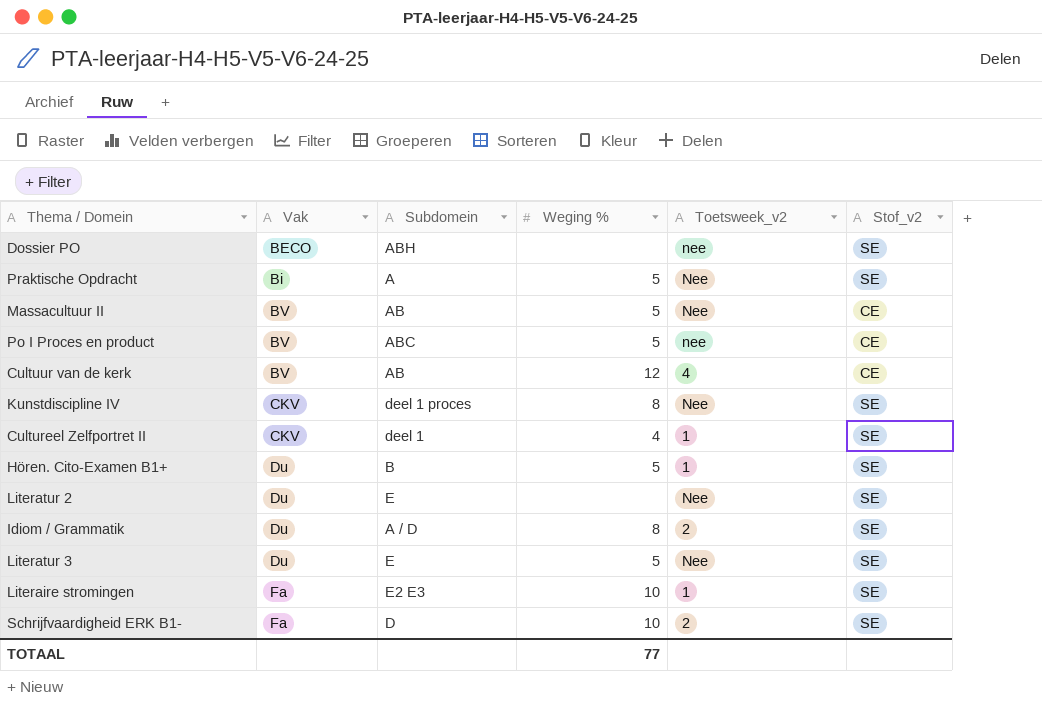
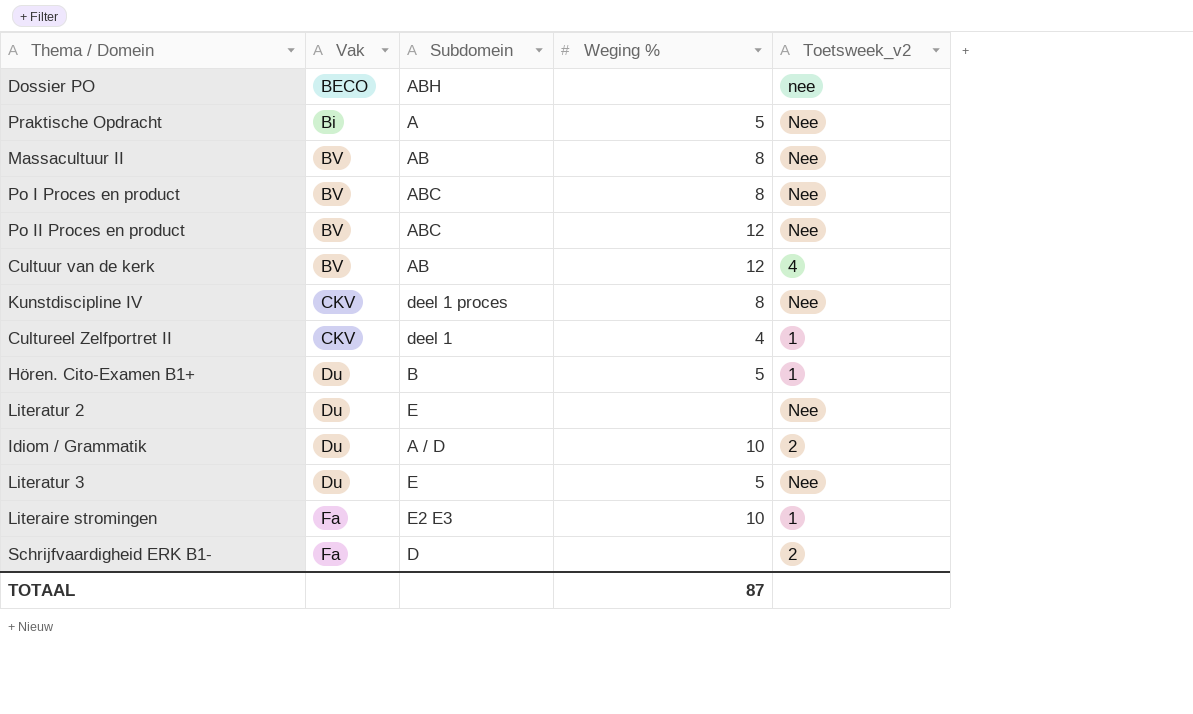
column Stof_v2 | position: 6 -> none
Massacultuur II | Weging %: 5 -> 8
Po I Proces en product | Weging %: 5 -> 8
Po I Proces en product | Toetsweek_v2: nee -> Nee
row Po II Proces en product: none -> BV | ABC | 12 | Nee
Idiom / Grammatik | Weging %: 8 -> 10
Schrijfvaardigheid ERK B1- | Weging %: 10 -> none
TOTAAL | Weging %: 77 -> 87

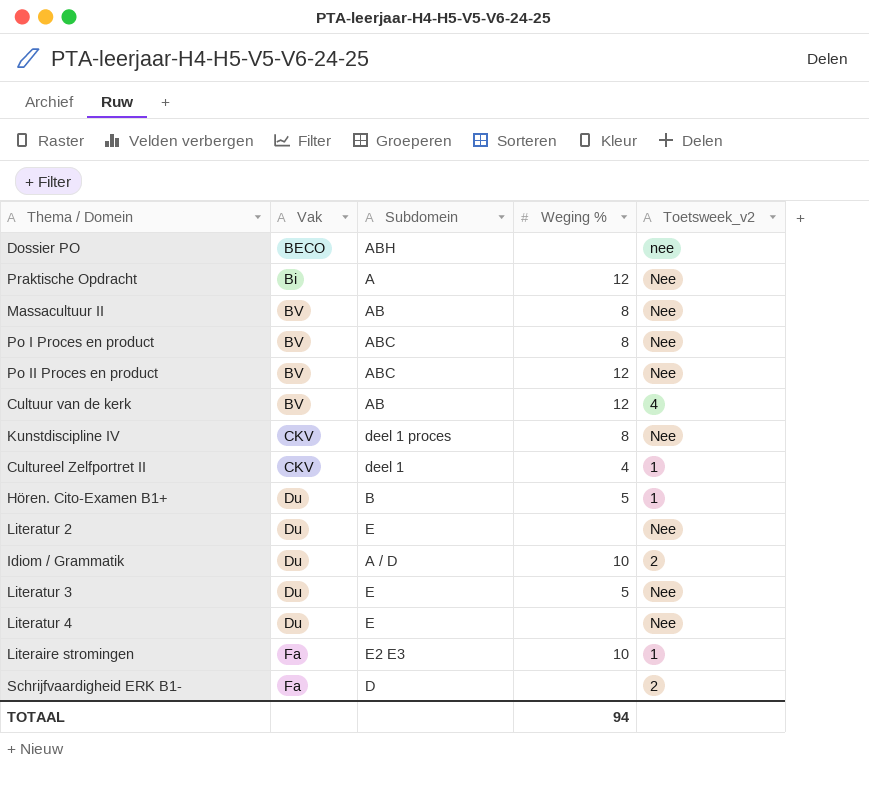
Praktische Opdracht | Weging %: 5 -> 12
row Literatur 4: none -> Du | E | none | Nee
TOTAAL | Weging %: 87 -> 94

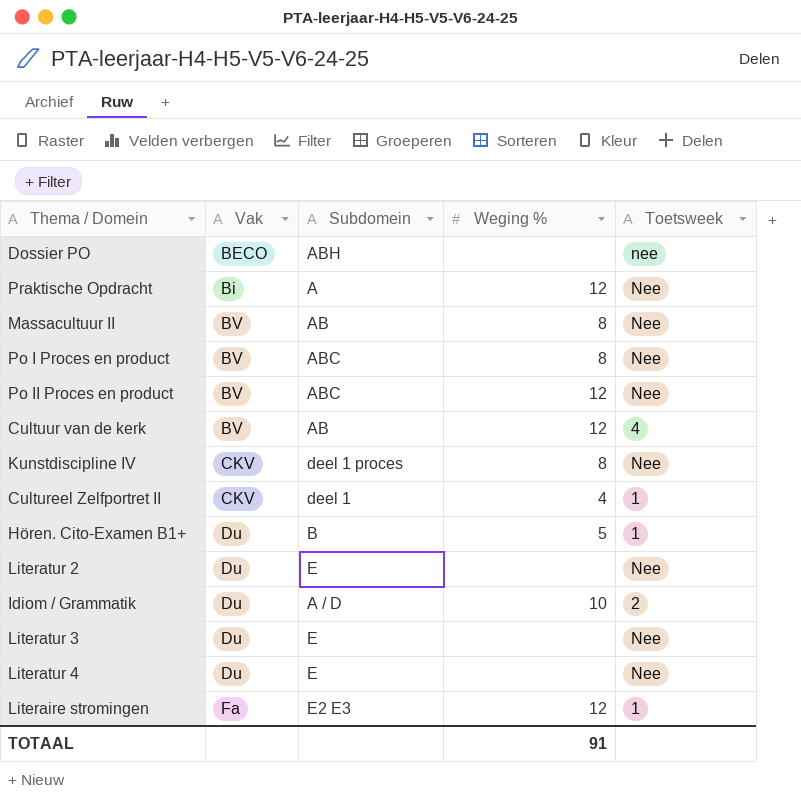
column name: Toetsweek_v2 -> Toetsweek
row Schrijfvaardigheid ERK B1-: Fa | D | none | 2 -> none
Literatur 3 | Weging %: 5 -> none
Literaire stromingen | Weging %: 10 -> 12
TOTAAL | Weging %: 94 -> 91

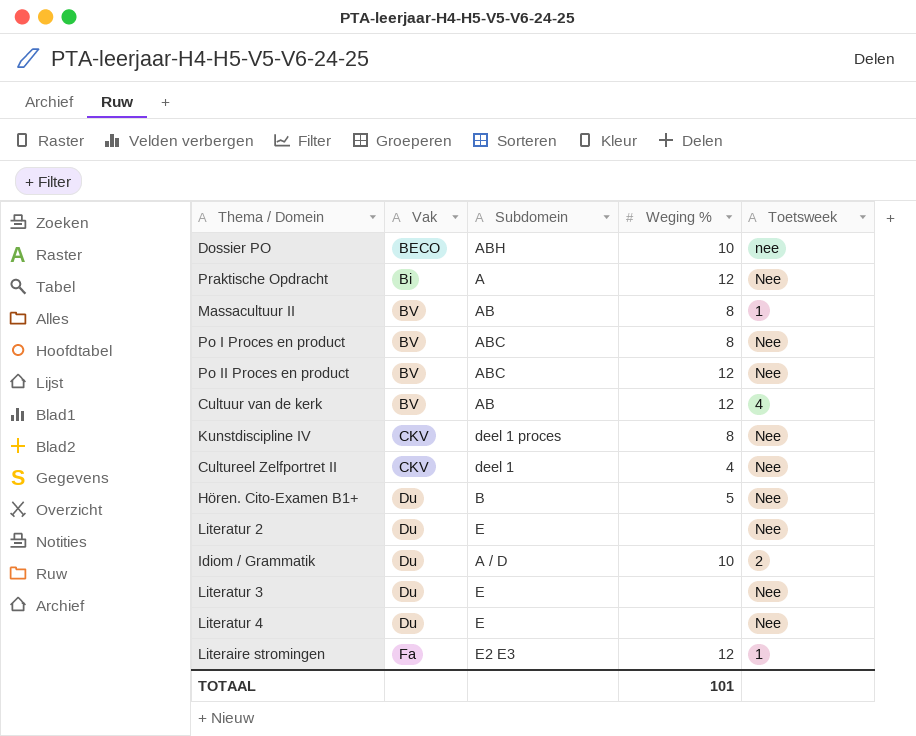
Dossier PO | Weging %: none -> 10
Massacultuur II | Toetsweek: Nee -> 1
Cultureel Zelfportret II | Toetsweek: 1 -> Nee
Hören. Cito-Examen B1+ | Toetsweek: 1 -> Nee
TOTAAL | Weging %: 91 -> 101

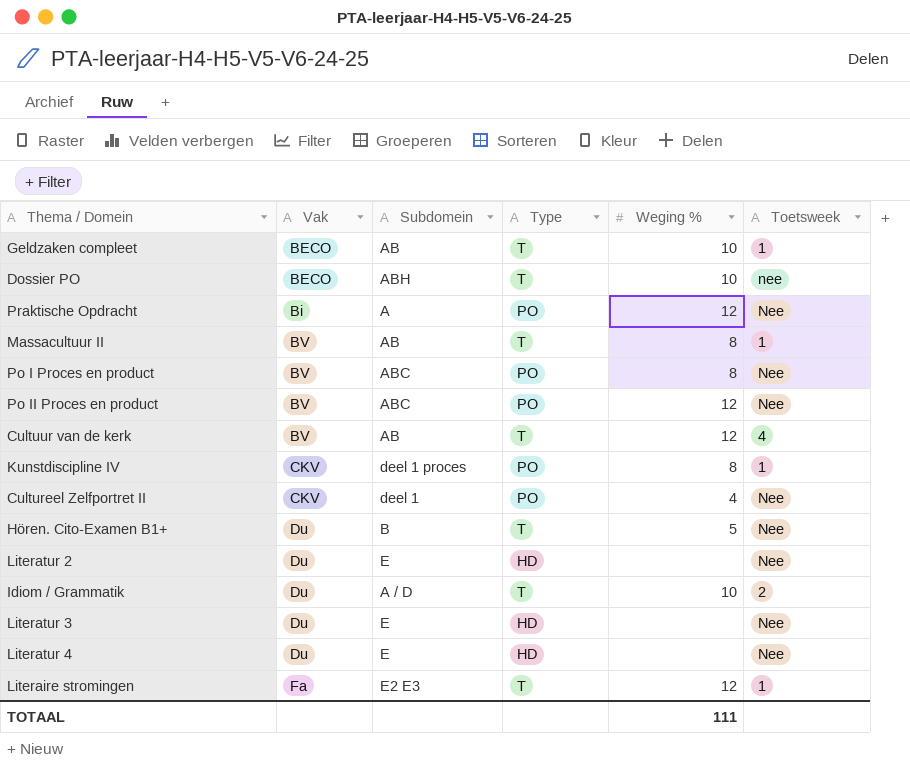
column Type | position: none -> 4
row Geldzaken compleet: none -> BECO | AB | T | 10 | 1
Kunstdiscipline IV | Toetsweek: Nee -> 1
TOTAAL | Weging %: 101 -> 111

